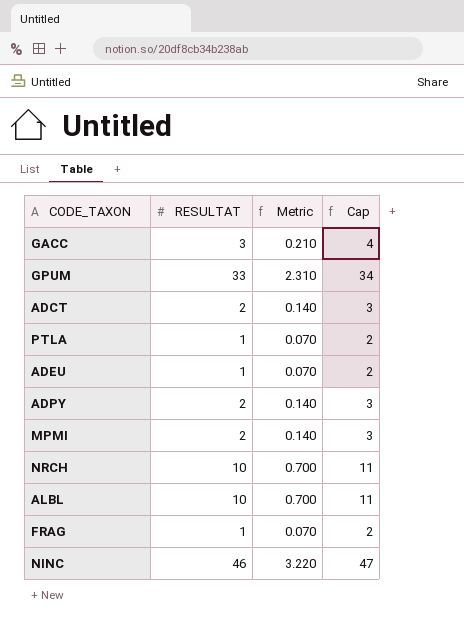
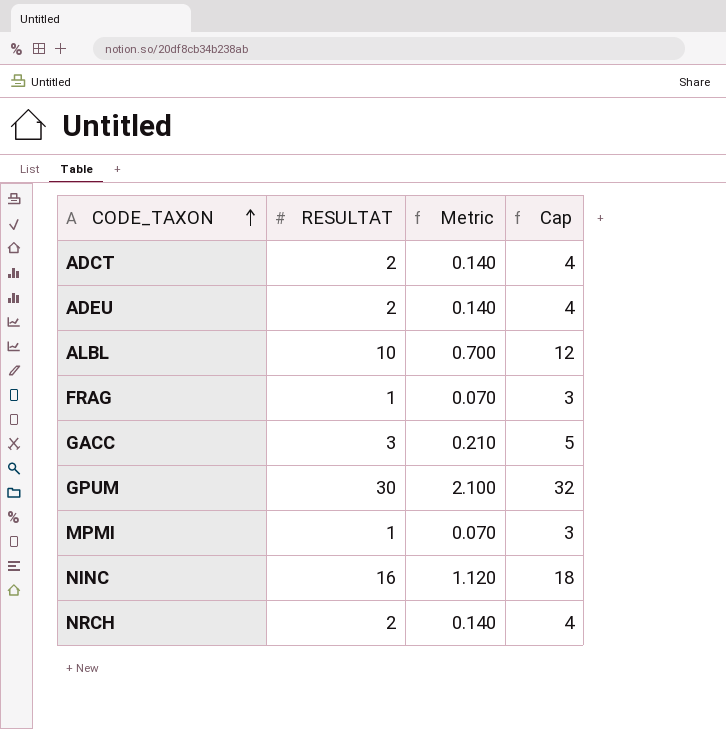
row order: none -> CODE_TAXON ascending
column Cap | formula: [RESULTAT] + 1 -> [RESULTAT] + 2
row PTLA: 1 | 0.070 | 2 -> none
row ADPY: 2 | 0.140 | 3 -> none
ADEU | RESULTAT: 1 -> 2
ADEU | Metric: 0.070 -> 0.140
GPUM | RESULTAT: 33 -> 30
GPUM | Metric: 2.310 -> 2.100
MPMI | RESULTAT: 2 -> 1
MPMI | Metric: 0.140 -> 0.070
NINC | RESULTAT: 46 -> 16
NINC | Metric: 3.220 -> 1.120
NRCH | RESULTAT: 10 -> 2
NRCH | Metric: 0.700 -> 0.140

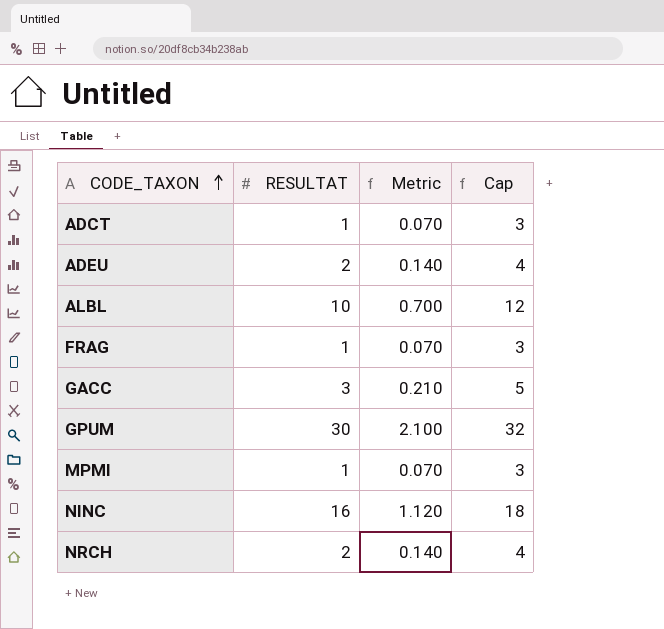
ADCT | RESULTAT: 2 -> 1
ADCT | Metric: 0.140 -> 0.070
ADCT | Cap: 4 -> 3

